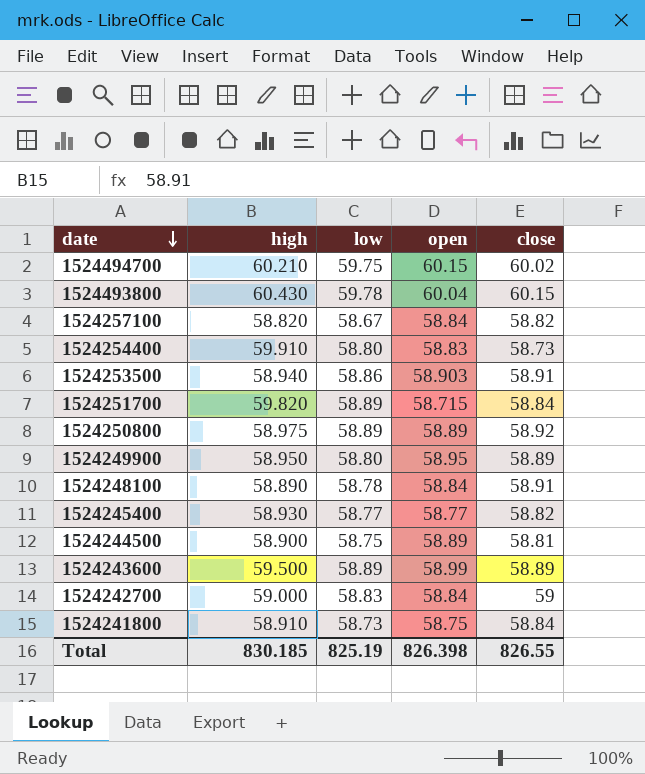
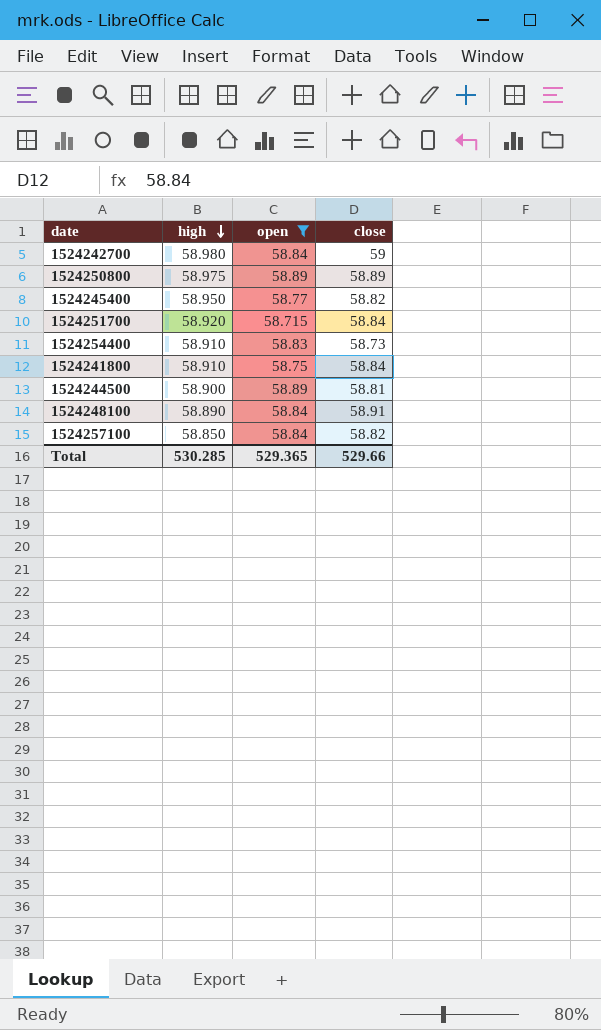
filter: none -> open <= 58.89
row order: date descending -> high descending
column low | position: 3 -> none
1524242700 | high: 59.000 -> 58.980
1524250800 | close: 58.92 -> 58.89
1524245400 | high: 58.930 -> 58.950
1524251700 | high: 59.820 -> 58.920
1524254400 | high: 59.910 -> 58.910
1524257100 | high: 58.820 -> 58.850
Total | high: 830.185 -> 530.285
Total | open: 826.398 -> 529.365
Total | close: 826.55 -> 529.66

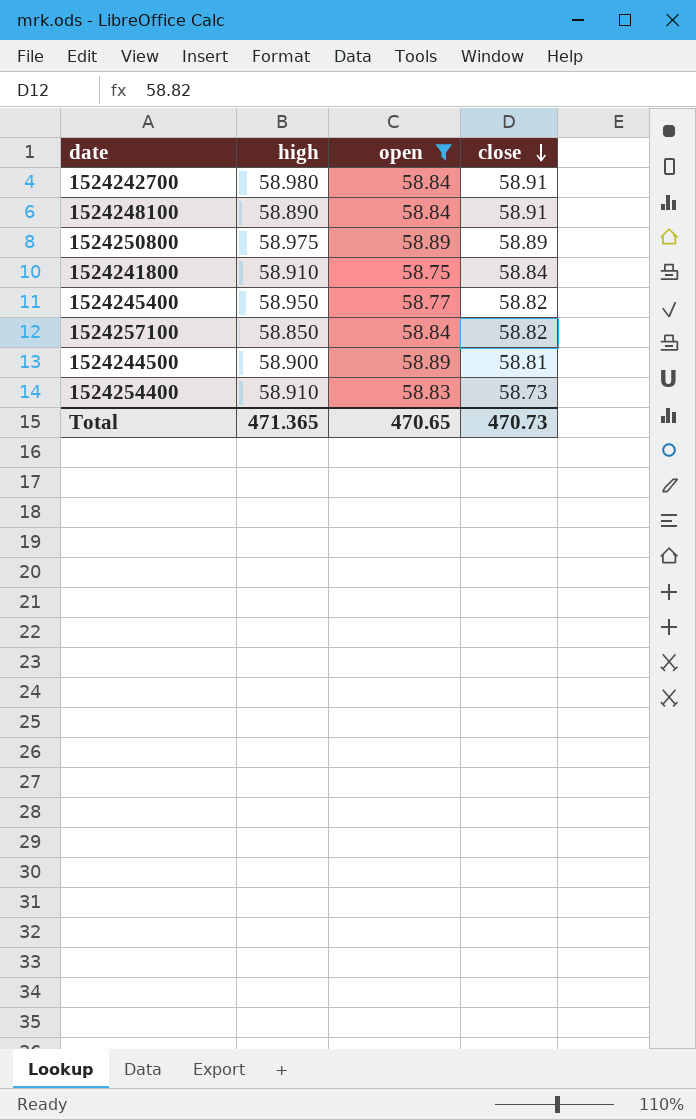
row order: high descending -> close descending
row 1524251700: 58.920 | 58.715 | 58.84 -> none
1524242700 | close: 59 -> 58.91
Total | high: 530.285 -> 471.365
Total | open: 529.365 -> 470.65
Total | close: 529.66 -> 470.73

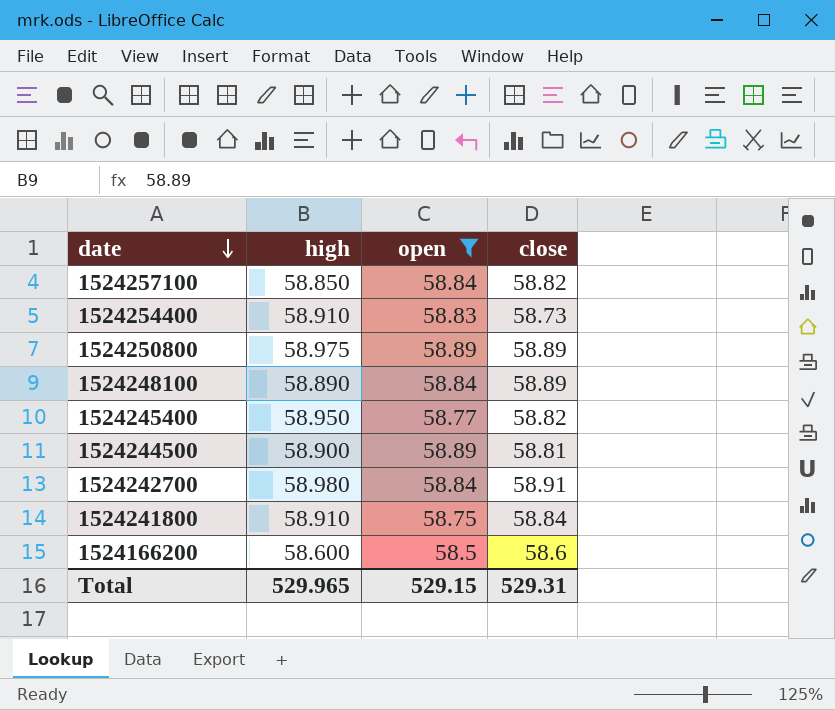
row order: close descending -> date descending
1524248100 | close: 58.91 -> 58.89
row 1524166200: none -> 58.600 | 58.5 | 58.6
Total | high: 471.365 -> 529.965
Total | open: 470.65 -> 529.15
Total | close: 470.73 -> 529.31

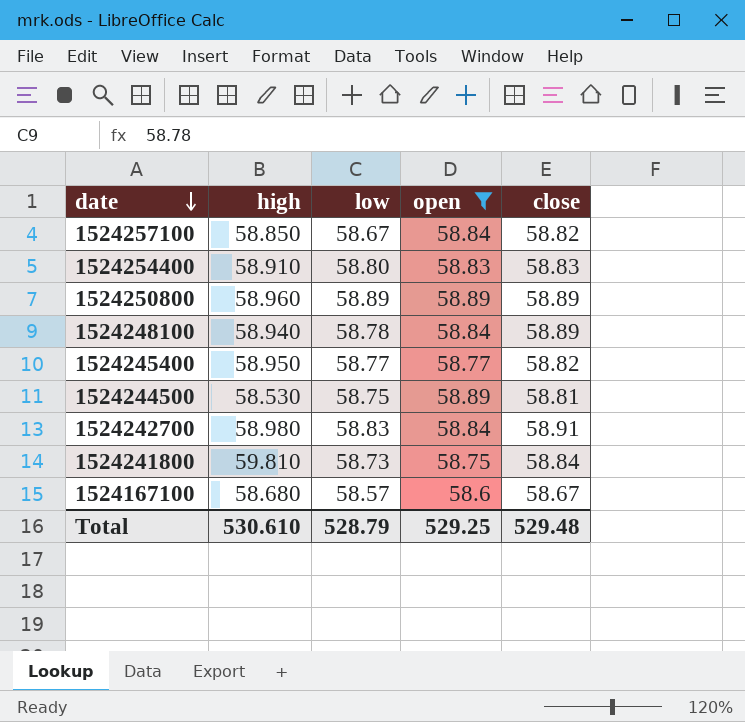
column low | position: none -> 3
row 1524166200: 58.600 | 58.5 | 58.6 -> none
1524254400 | close: 58.73 -> 58.83
1524250800 | high: 58.975 -> 58.960
1524248100 | high: 58.890 -> 58.940
1524244500 | high: 58.900 -> 58.530
1524241800 | high: 58.910 -> 59.810
row 1524167100: none -> 58.680 | 58.57 | 58.6 | 58.67
Total | high: 529.965 -> 530.610
Total | open: 529.15 -> 529.25
Total | close: 529.31 -> 529.48

